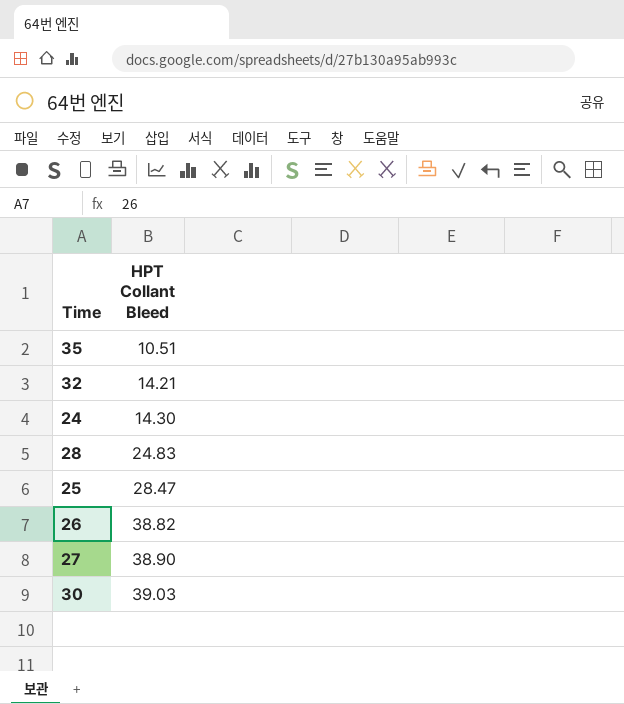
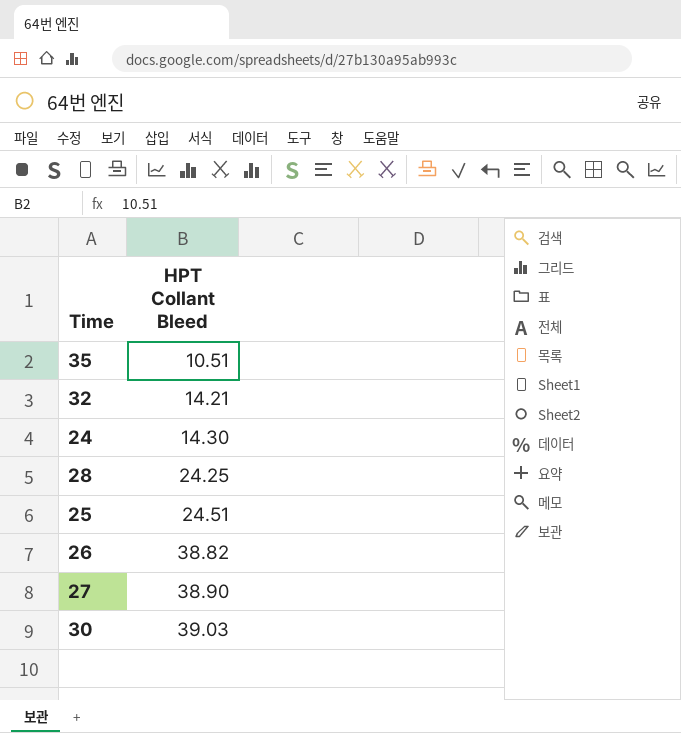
28 | HPT Collant Bleed: 24.83 -> 24.25
25 | HPT Collant Bleed: 28.47 -> 24.51

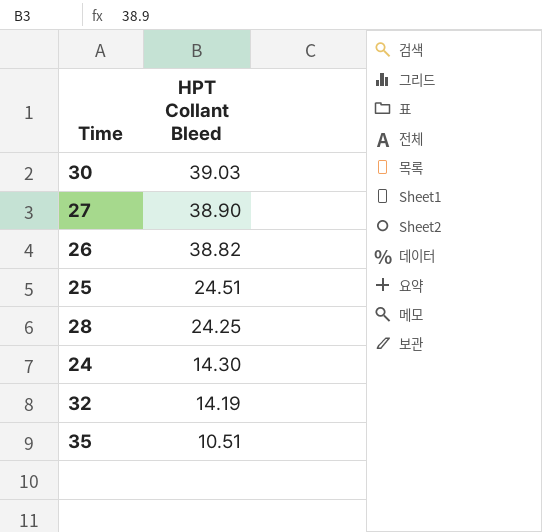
row order: HPT Collant Bleed ascending -> HPT Collant Bleed descending
32 | HPT Collant Bleed: 14.21 -> 14.19

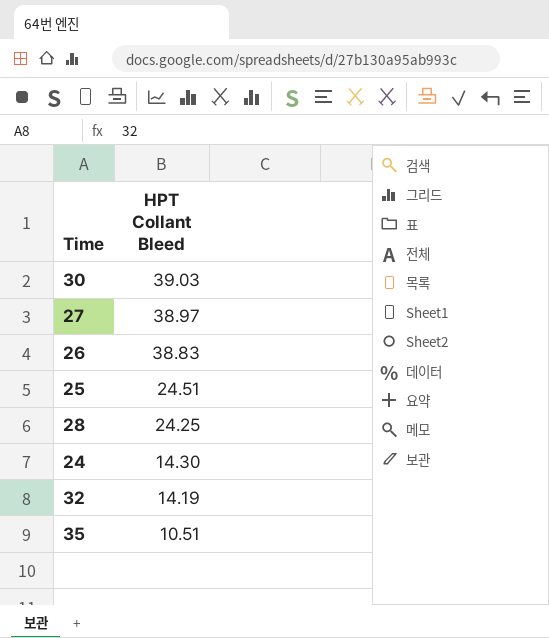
27 | HPT Collant Bleed: 38.90 -> 38.97
26 | HPT Collant Bleed: 38.82 -> 38.83

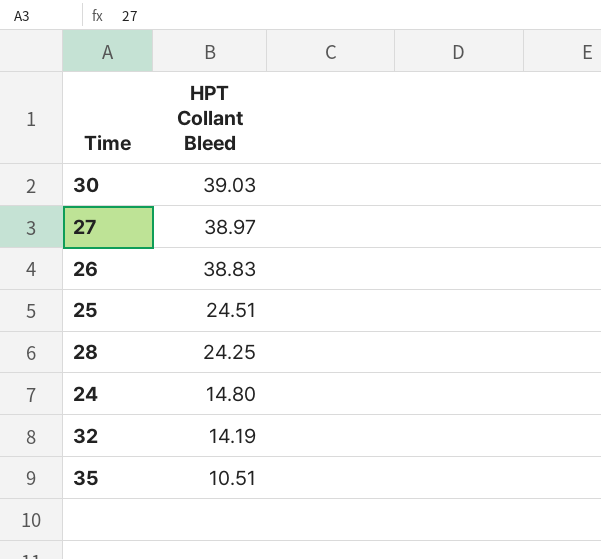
24 | HPT Collant Bleed: 14.30 -> 14.80

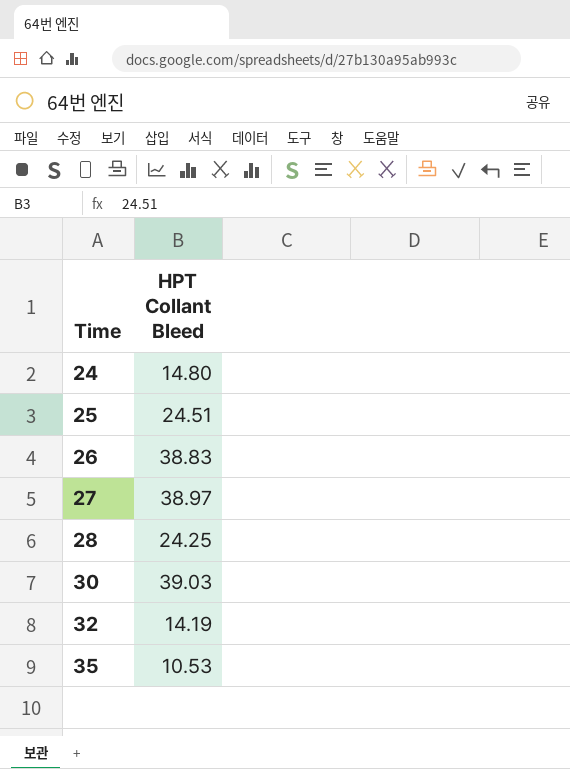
row order: HPT Collant Bleed descending -> Time ascending
35 | HPT Collant Bleed: 10.51 -> 10.53

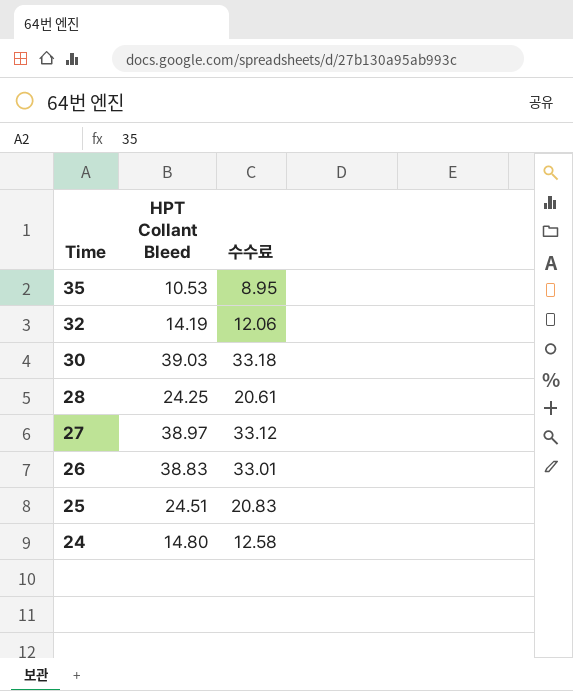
row order: Time ascending -> Time descending
column 수수료 | formula: none -> [HPT Collant Bleed] * 0.85

